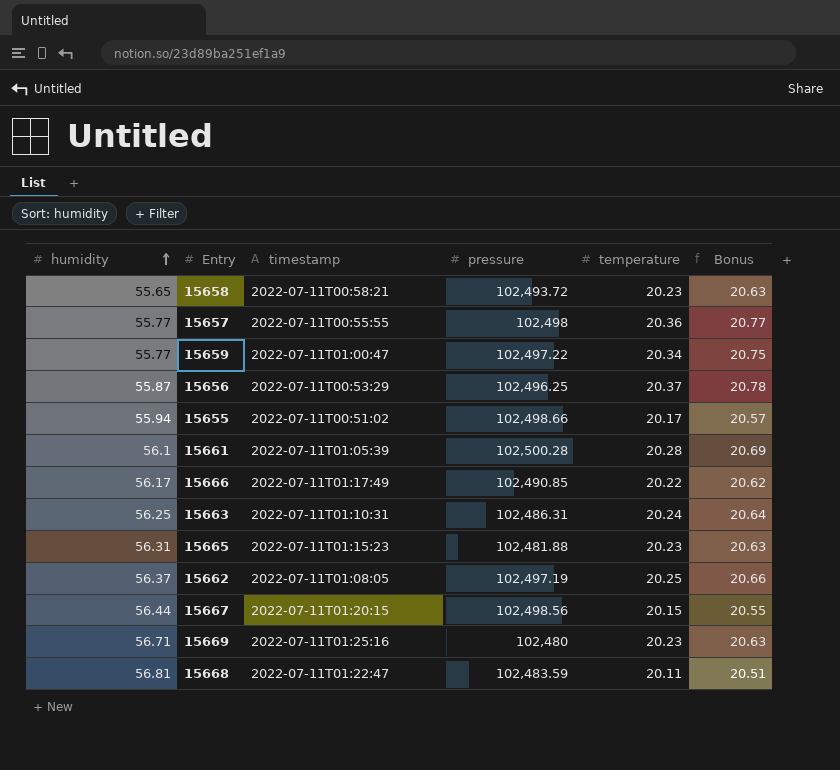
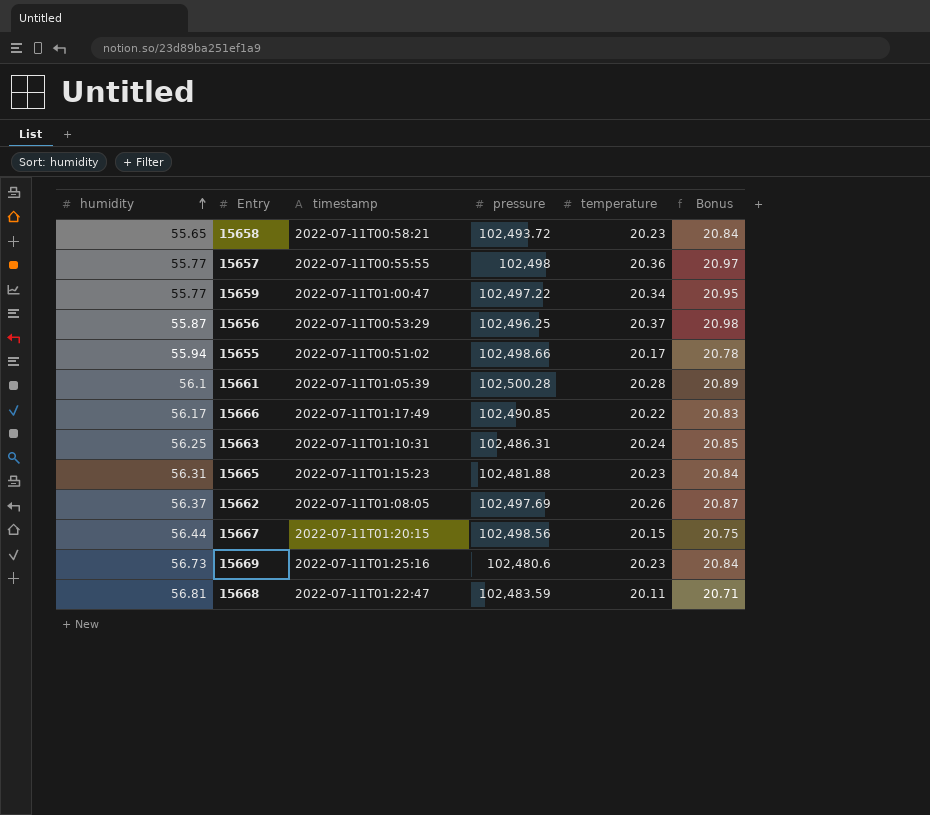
column Bonus | formula: [temperature] * 1.02 -> [temperature] * 1.03
15662 | pressure: 102,497.19 -> 102,497.69
15662 | temperature: 20.25 -> 20.26
15669 | humidity: 56.71 -> 56.73
15669 | pressure: 102,480 -> 102,480.6

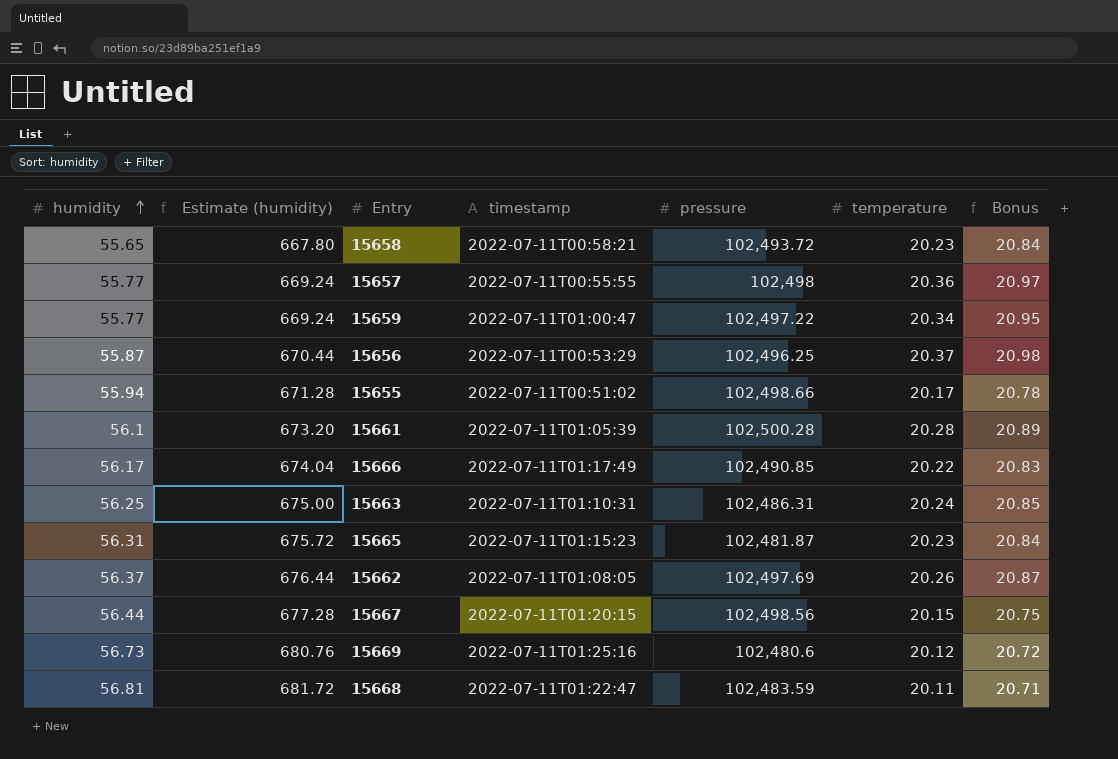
column Estimate (humidity) | formula: none -> [humidity] * 12
15665 | pressure: 102,481.88 -> 102,481.87
15669 | temperature: 20.23 -> 20.12
15669 | Bonus: 20.84 -> 20.72

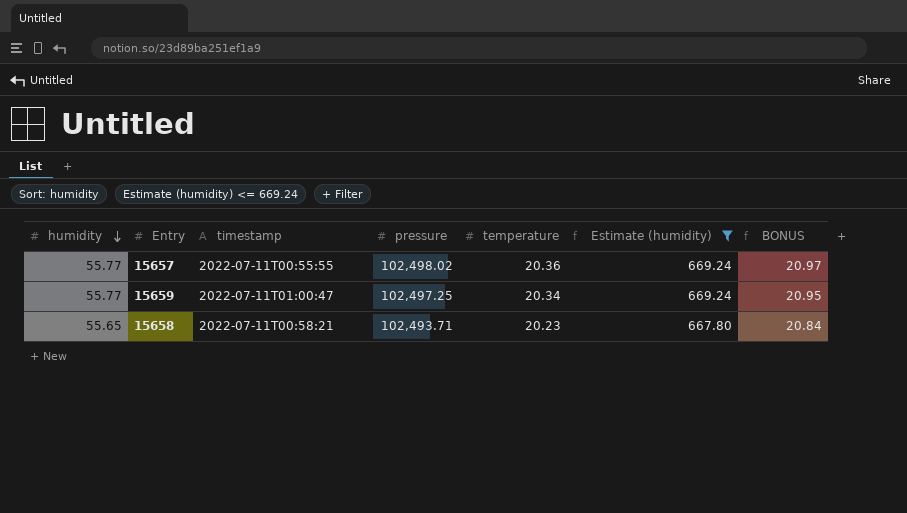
filter: none -> Estimate (humidity) <= 669.24
row order: humidity ascending -> humidity descending
column Estimate (humidity) | position: 2 -> 6
column name: Bonus -> BONUS
15657 | pressure: 102,498 -> 102,498.02
15659 | pressure: 102,497.22 -> 102,497.25
15658 | pressure: 102,493.72 -> 102,493.71

